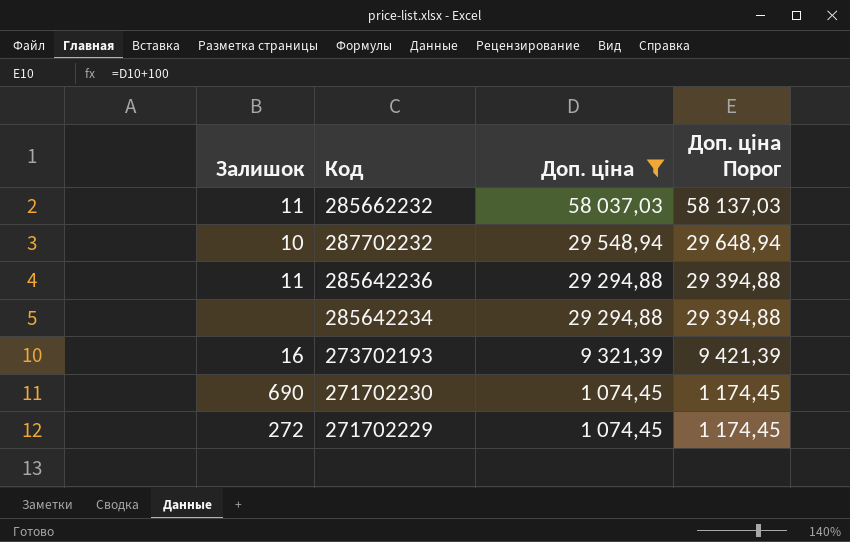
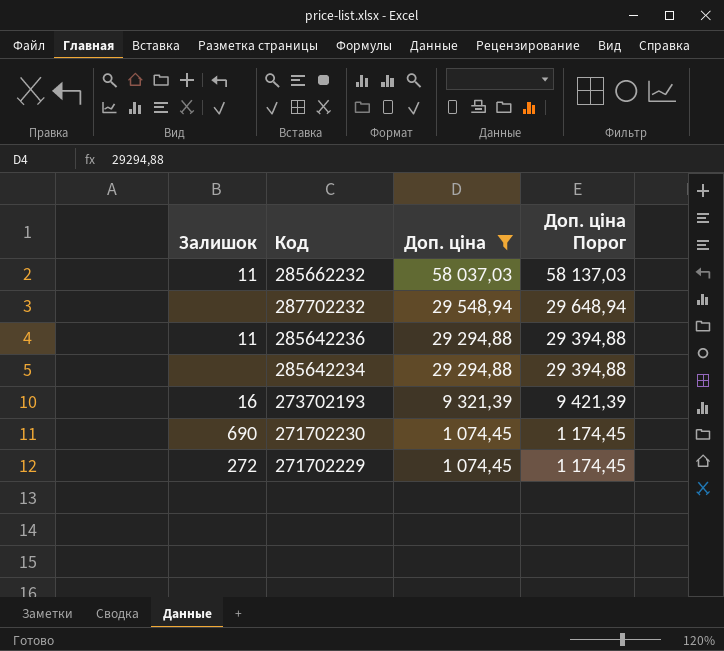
287702232 | Залишок: 10 -> none

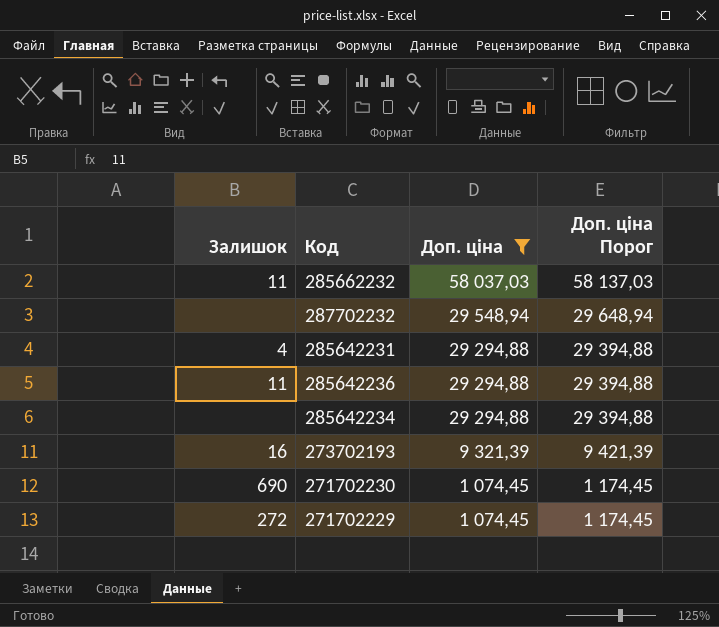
row 285642231: none -> 4 | 29 294,88 | 29 394,88

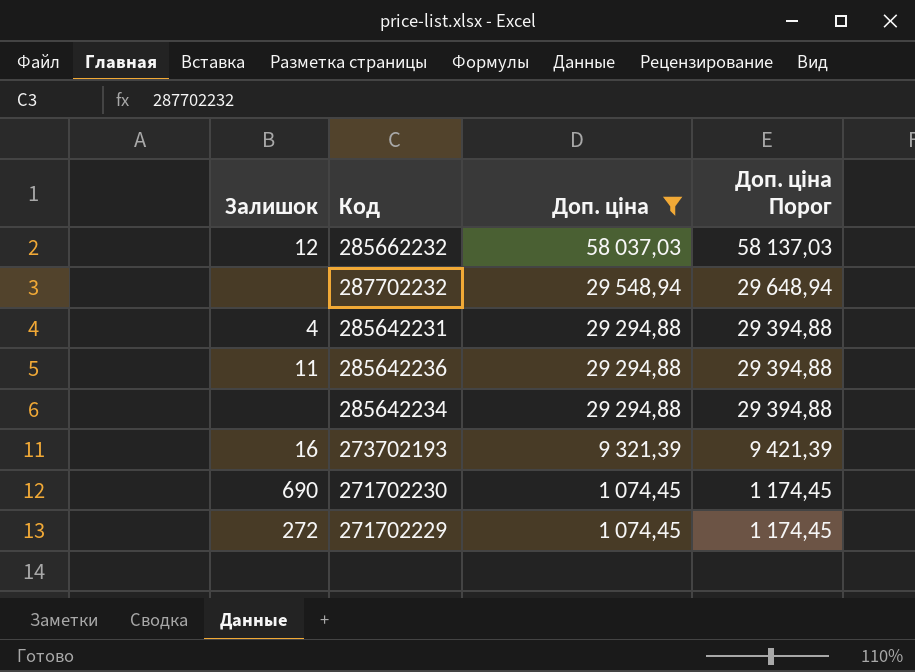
285662232 | Залишок: 11 -> 12

